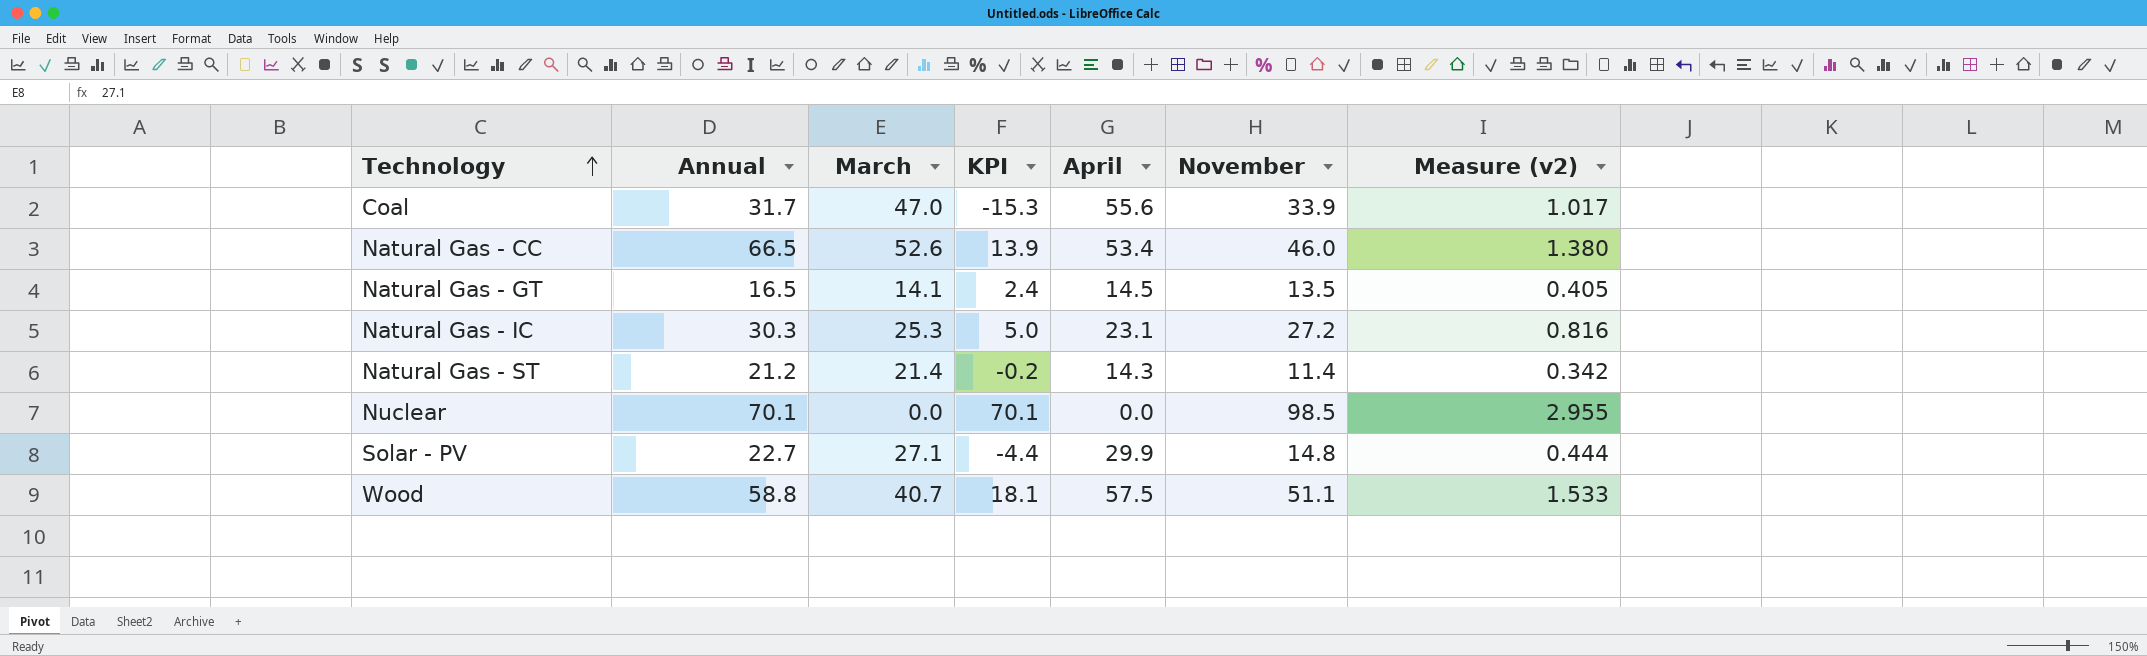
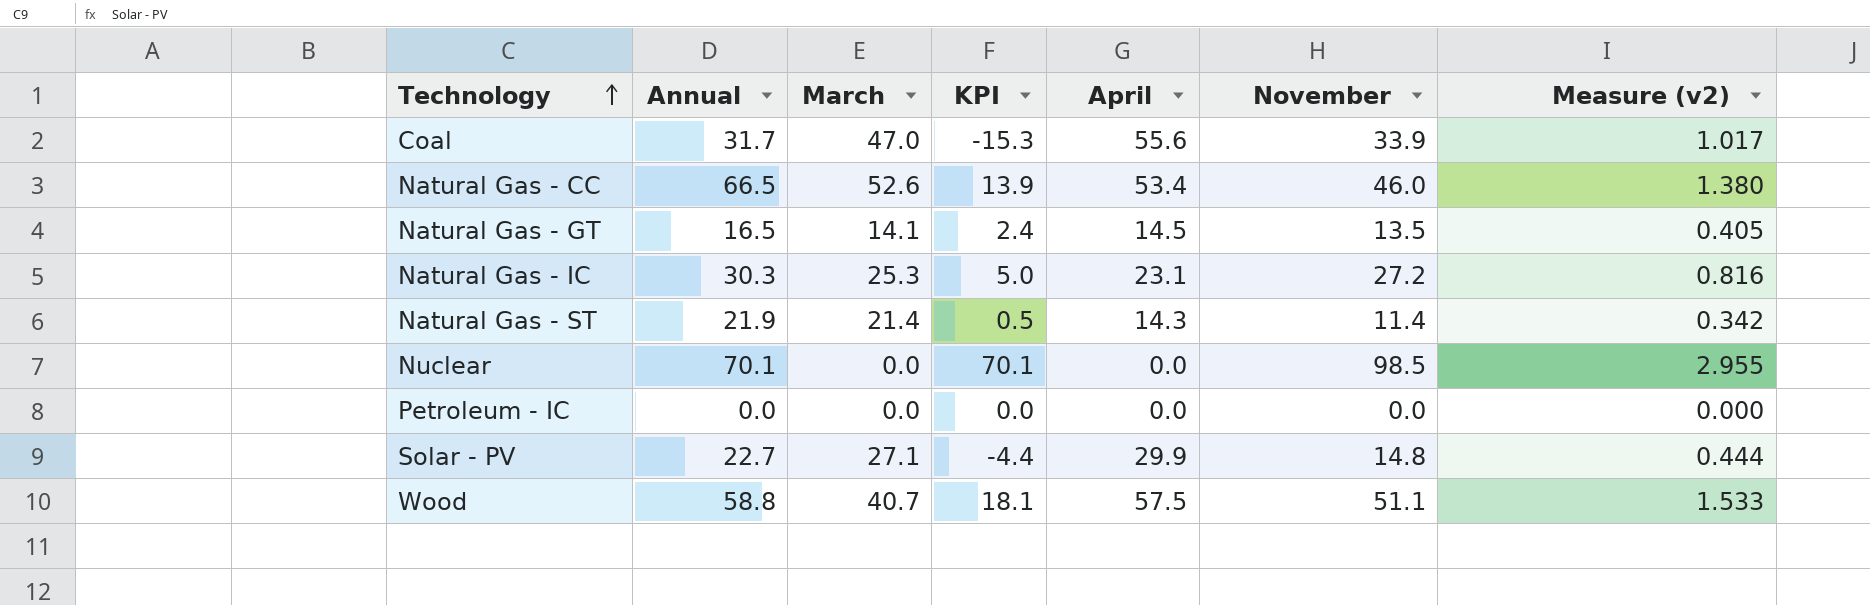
Natural Gas - ST | Annual: 21.2 -> 21.9
Natural Gas - ST | KPI: -0.2 -> 0.5
row Petroleum - IC: none -> 0.0 | 0.0 | 0.0 | 0.0 | 0.0 | 0.000

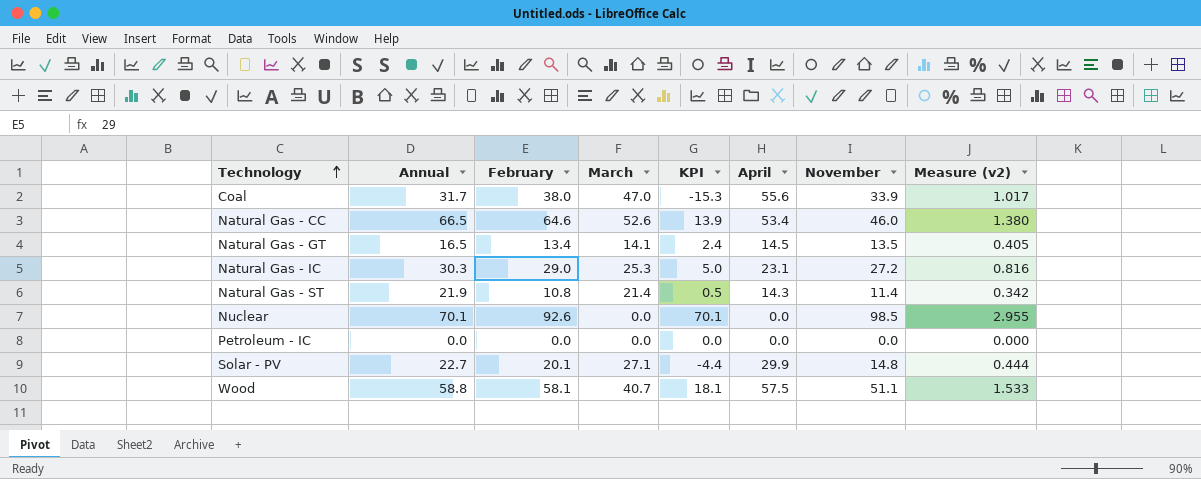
column February | position: none -> 3

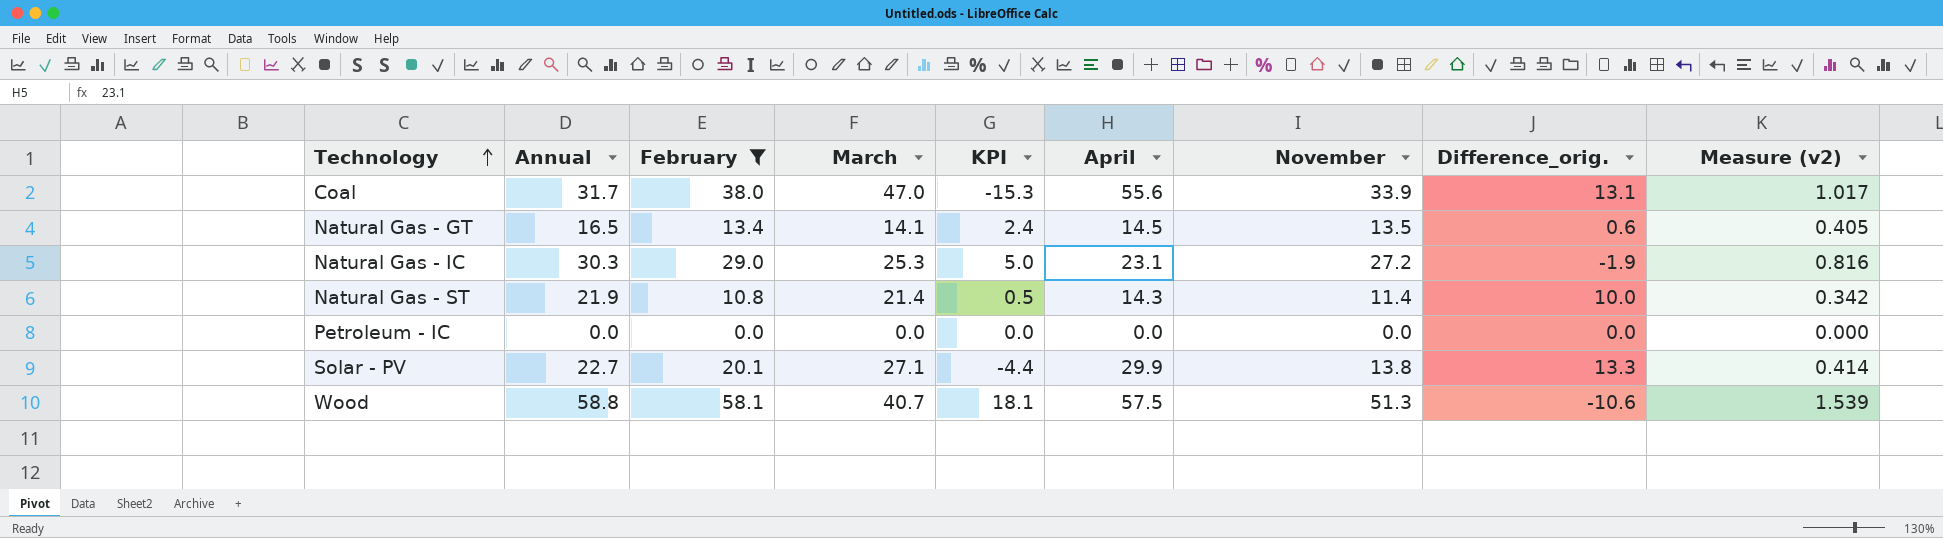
filter: none -> February <= 58.1
column Difference_orig. | formula: none -> [March] - [November]
Solar - PV | November: 14.8 -> 13.8
Solar - PV | Measure (v2): 0.444 -> 0.414
Wood | November: 51.1 -> 51.3
Wood | Measure (v2): 1.533 -> 1.539

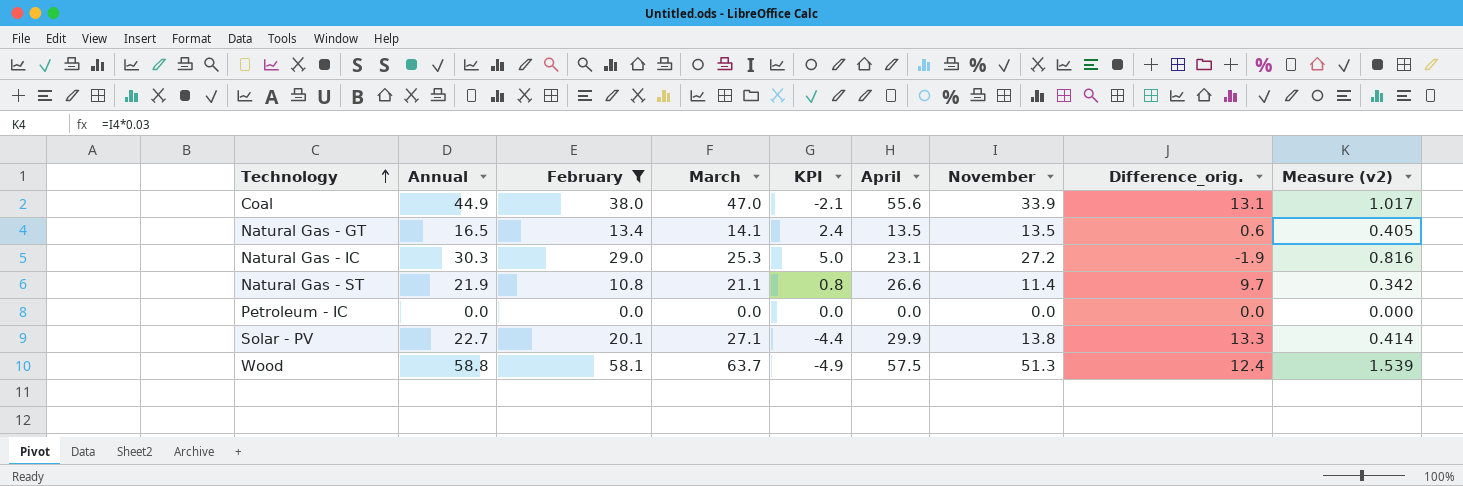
Coal | Annual: 31.7 -> 44.9
Coal | KPI: -15.3 -> -2.1
Natural Gas - GT | April: 14.5 -> 13.5
Natural Gas - ST | March: 21.4 -> 21.1
Natural Gas - ST | KPI: 0.5 -> 0.8
Natural Gas - ST | April: 14.3 -> 26.6
Natural Gas - ST | Difference_orig.: 10.0 -> 9.7
Wood | March: 40.7 -> 63.7
Wood | KPI: 18.1 -> -4.9
Wood | Difference_orig.: -10.6 -> 12.4

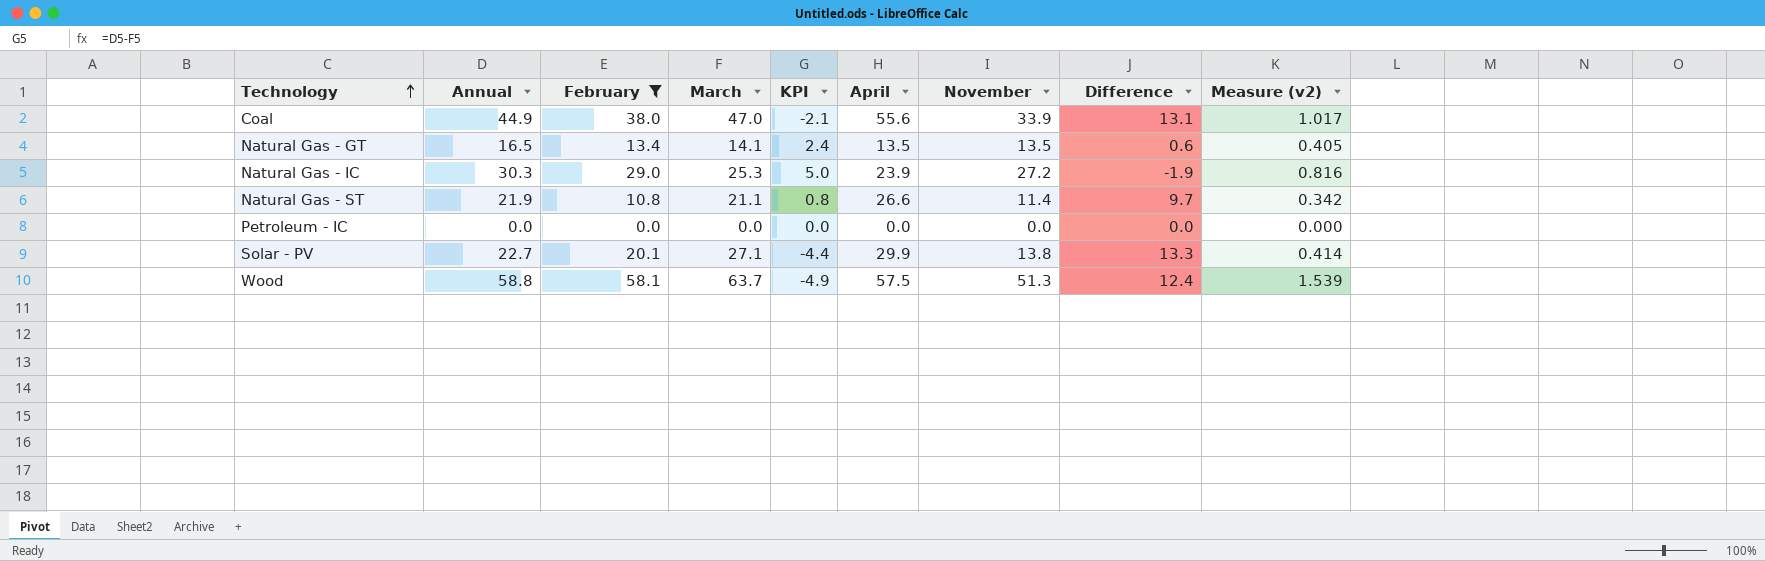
column name: Difference_orig. -> Difference
Natural Gas - IC | April: 23.1 -> 23.9

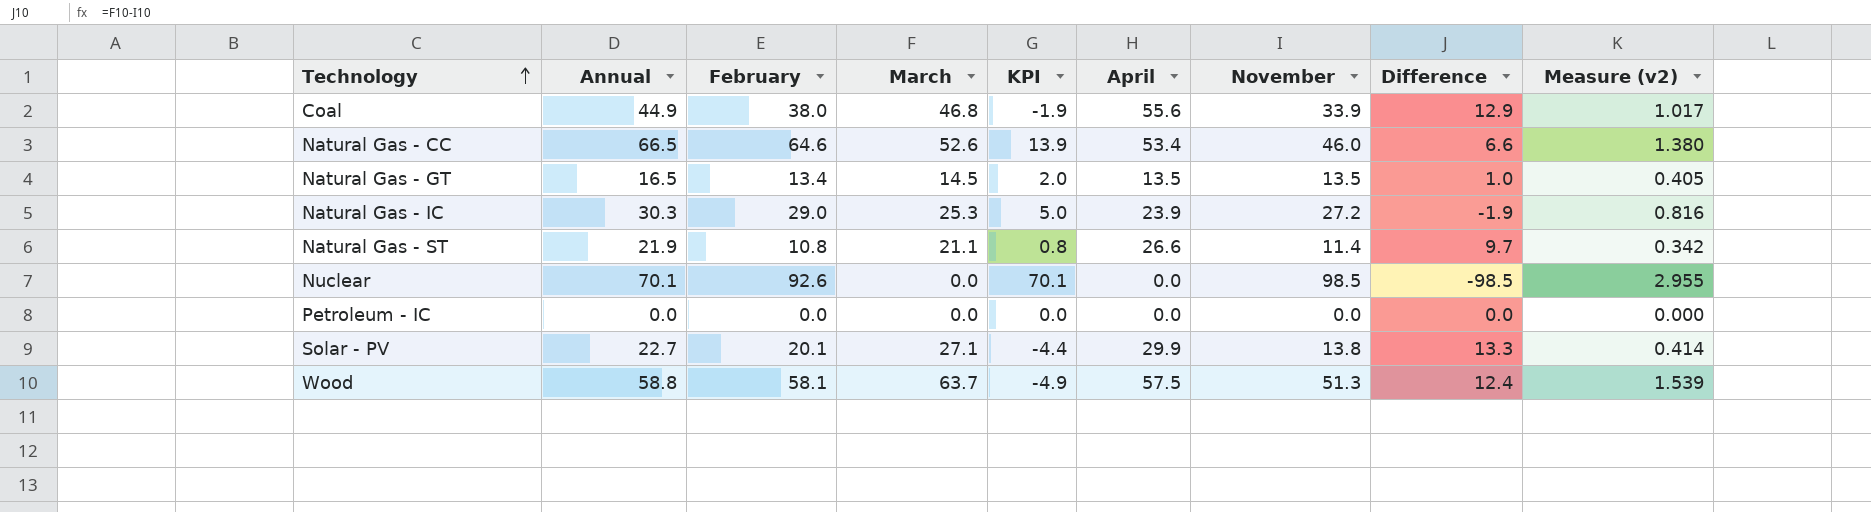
filter: February <= 58.1 -> none
Coal | March: 47.0 -> 46.8
Coal | KPI: -2.1 -> -1.9
Coal | Difference: 13.1 -> 12.9
Natural Gas - GT | March: 14.1 -> 14.5
Natural Gas - GT | KPI: 2.4 -> 2.0
Natural Gas - GT | Difference: 0.6 -> 1.0

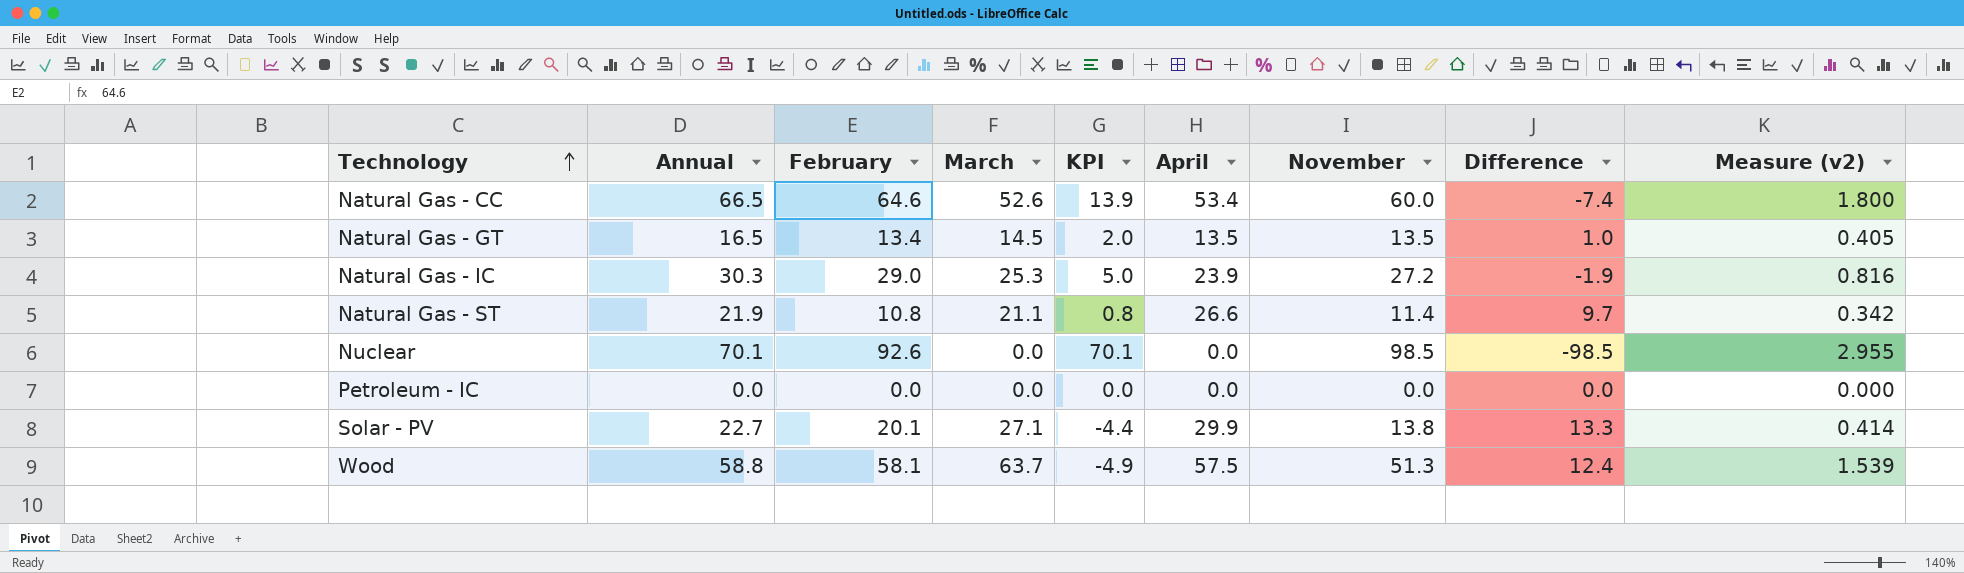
row Coal: 44.9 | 38.0 | 46.8 | -1.9 | 55.6 | 33.9 | 12.9 | 1.017 -> none
Natural Gas - CC | November: 46.0 -> 60.0
Natural Gas - CC | Difference: 6.6 -> -7.4
Natural Gas - CC | Measure (v2): 1.380 -> 1.800

